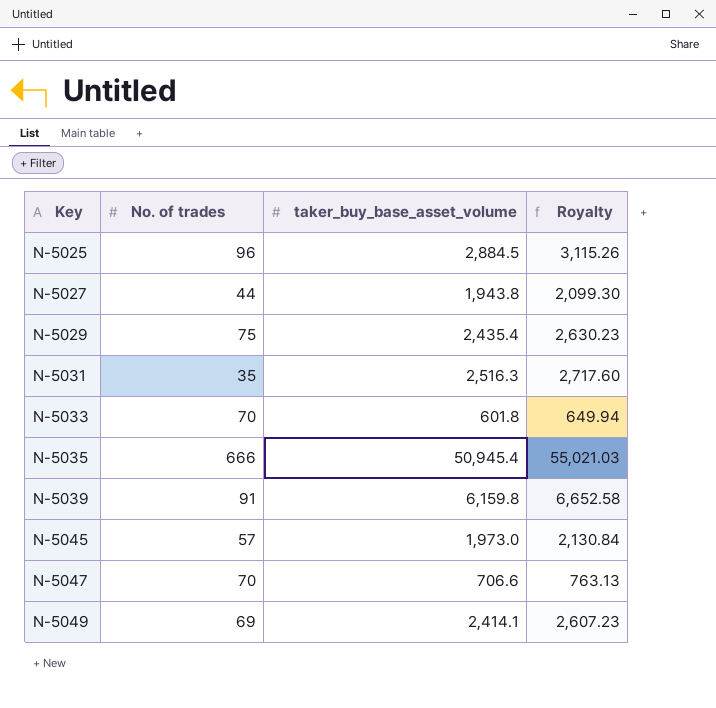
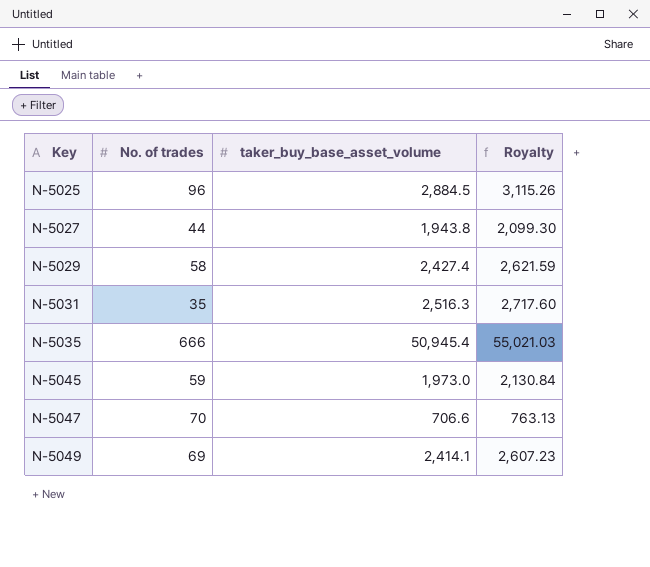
row N-5033: 70 | 601.8 | 649.94 -> none
row N-5039: 91 | 6,159.8 | 6,652.58 -> none
N-5029 | No. of trades: 75 -> 58
N-5029 | taker_buy_base_asset_volume: 2,435.4 -> 2,427.4
N-5029 | Royalty: 2,630.23 -> 2,621.59
N-5045 | No. of trades: 57 -> 59

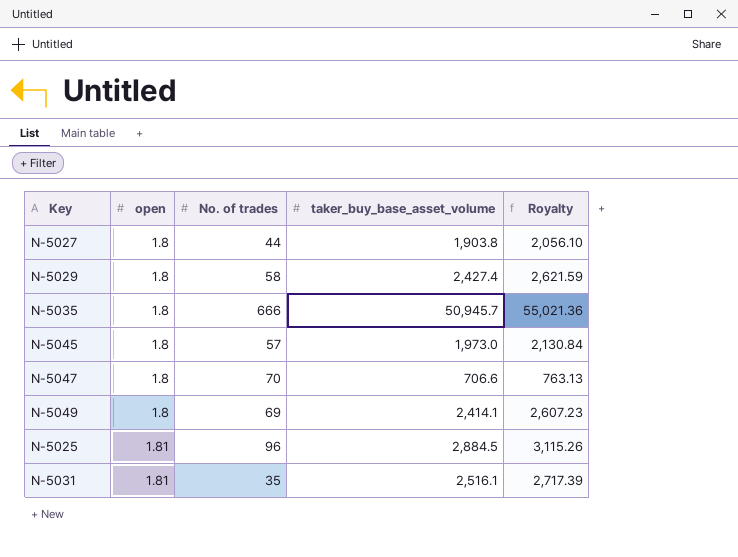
row order: Key ascending -> open ascending
column open | position: none -> 2
N-5027 | taker_buy_base_asset_volume: 1,943.8 -> 1,903.8
N-5027 | Royalty: 2,099.30 -> 2,056.10
N-5035 | taker_buy_base_asset_volume: 50,945.4 -> 50,945.7
N-5035 | Royalty: 55,021.03 -> 55,021.36
N-5045 | No. of trades: 59 -> 57
N-5031 | taker_buy_base_asset_volume: 2,516.3 -> 2,516.1
N-5031 | Royalty: 2,717.60 -> 2,717.39

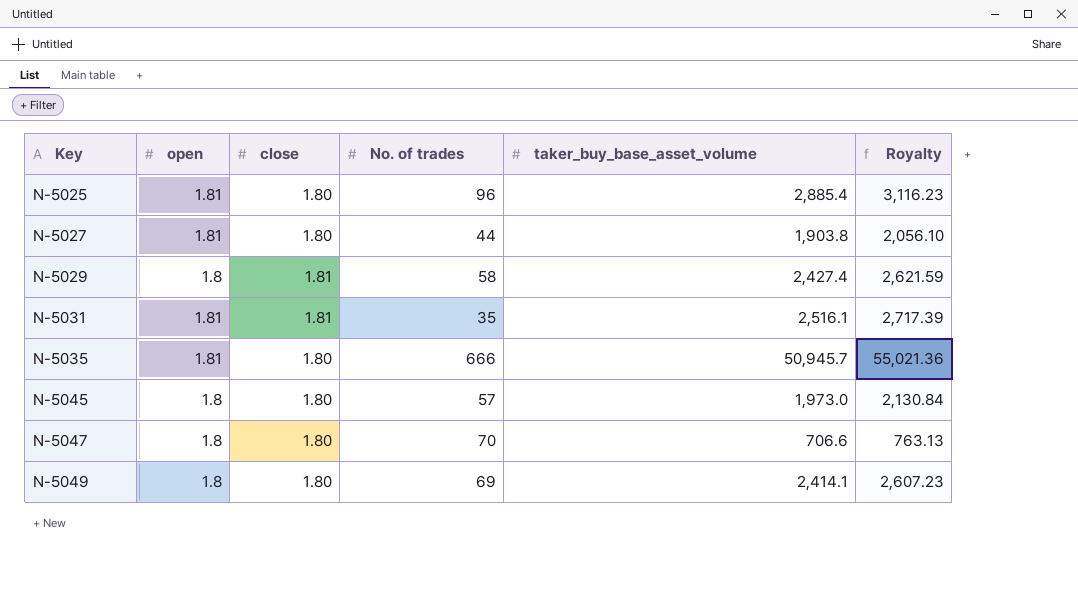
row order: open ascending -> Key ascending
column close | position: none -> 3
N-5025 | taker_buy_base_asset_volume: 2,884.5 -> 2,885.4
N-5025 | Royalty: 3,115.26 -> 3,116.23
N-5027 | open: 1.8 -> 1.81
N-5035 | open: 1.8 -> 1.81

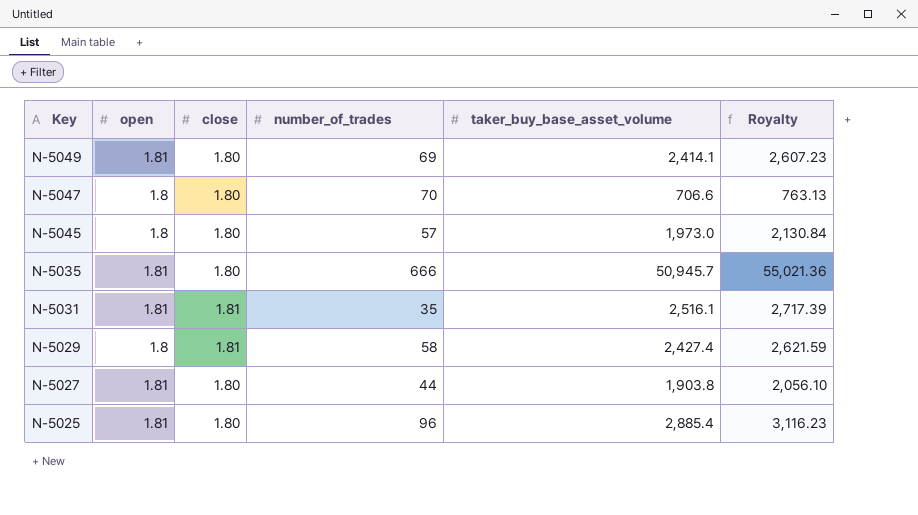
row order: Key ascending -> Key descending
column name: No. of trades -> number_of_trades
N-5049 | open: 1.8 -> 1.81

